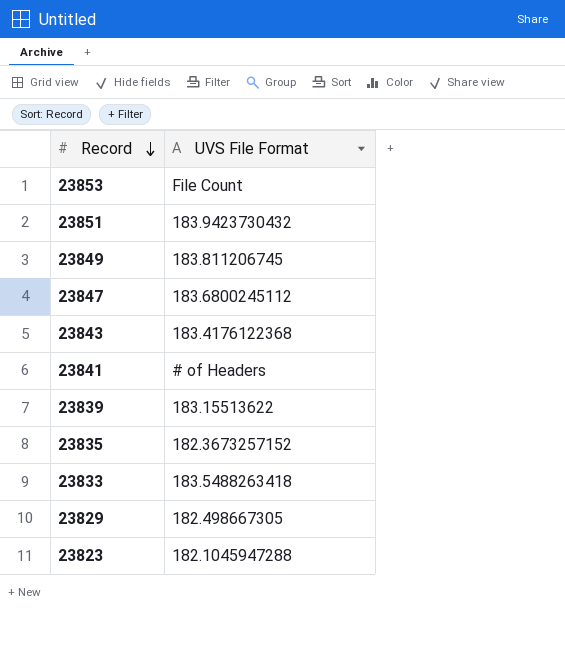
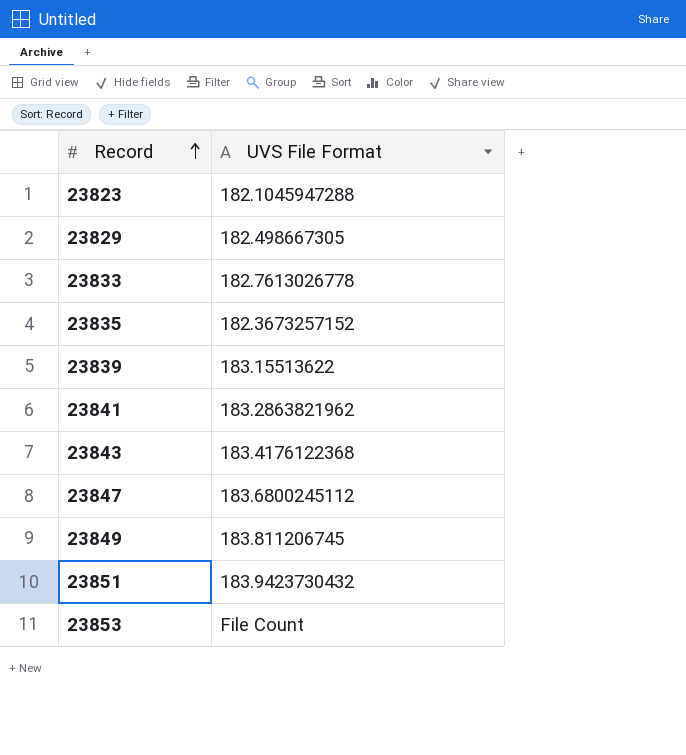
row order: Record descending -> Record ascending
23833 | UVS File Format: 183.5488263418 -> 182.7613026778
23841 | UVS File Format: # of Headers -> 183.2863821962

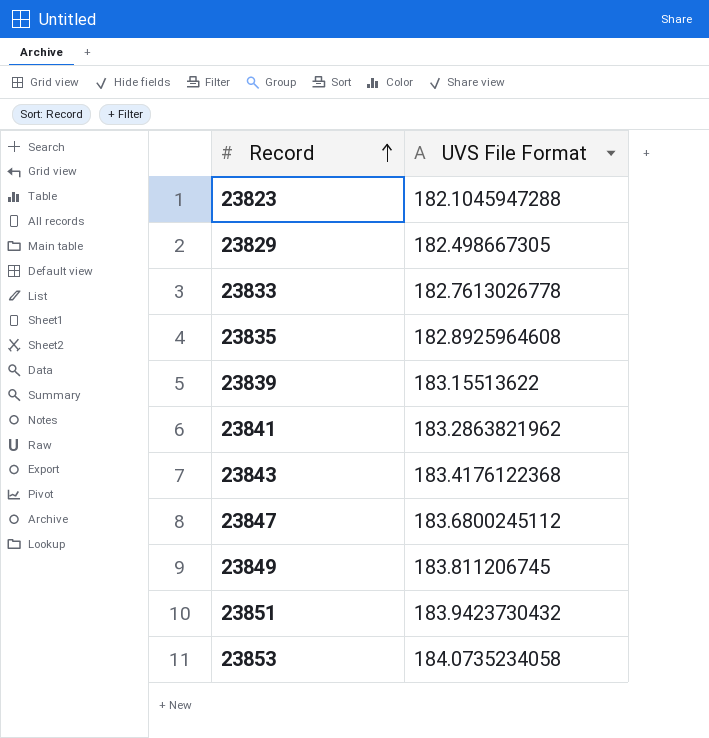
23835 | UVS File Format: 182.3673257152 -> 182.8925964608
23853 | UVS File Format: File Count -> 184.0735234058

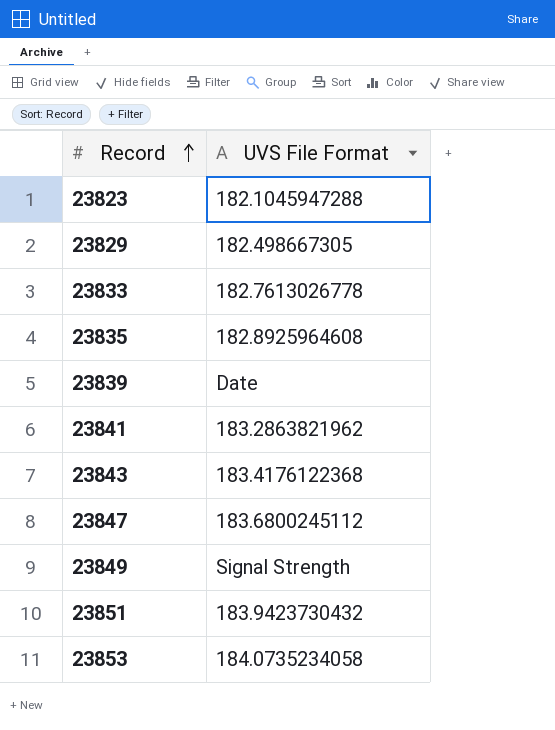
23839 | UVS File Format: 183.15513622 -> Date
23849 | UVS File Format: 183.811206745 -> Signal Strength

